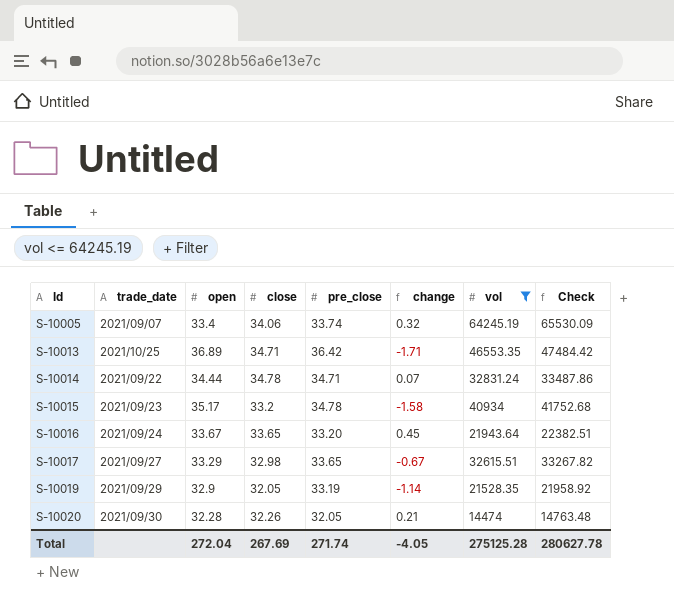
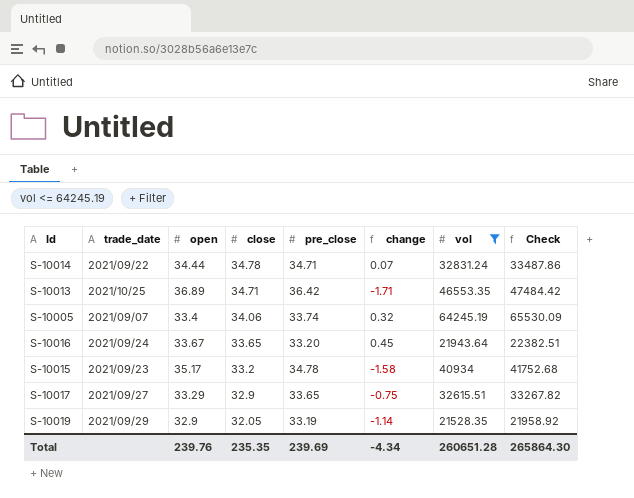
row order: Id ascending -> close descending
row S-10020: 2021/09/30 | 32.28 | 32.26 | 32.05 | 0.21 | 14474 | 14763.48 -> none
S-10017 | close: 32.98 -> 32.9
S-10017 | change: -0.67 -> -0.75
Total | open: 272.04 -> 239.76
Total | close: 267.69 -> 235.35
Total | pre_close: 271.74 -> 239.69
Total | change: -4.05 -> -4.34
Total | vol: 275125.28 -> 260651.28
Total | Check: 280627.78 -> 265864.30

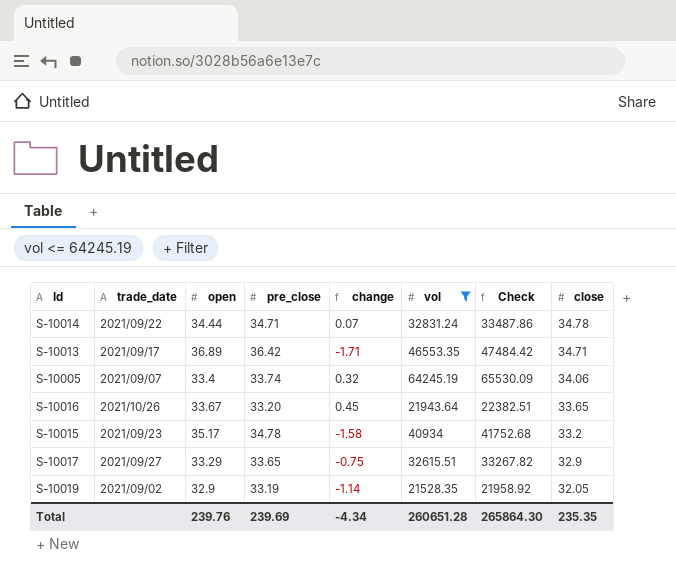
column close | position: 4 -> 8
S-10013 | trade_date: 2021/10/25 -> 2021/09/17
S-10016 | trade_date: 2021/09/24 -> 2021/10/26
S-10019 | trade_date: 2021/09/29 -> 2021/09/02

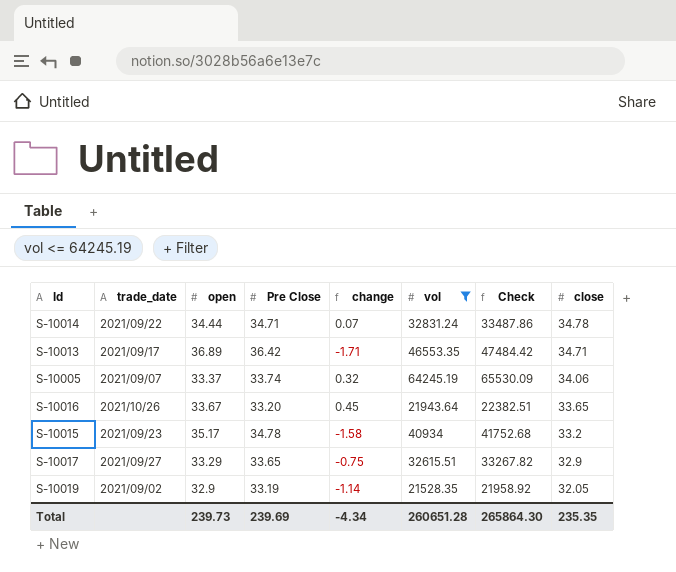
column name: pre_close -> Pre Close
S-10005 | open: 33.4 -> 33.37
Total | open: 239.76 -> 239.73

